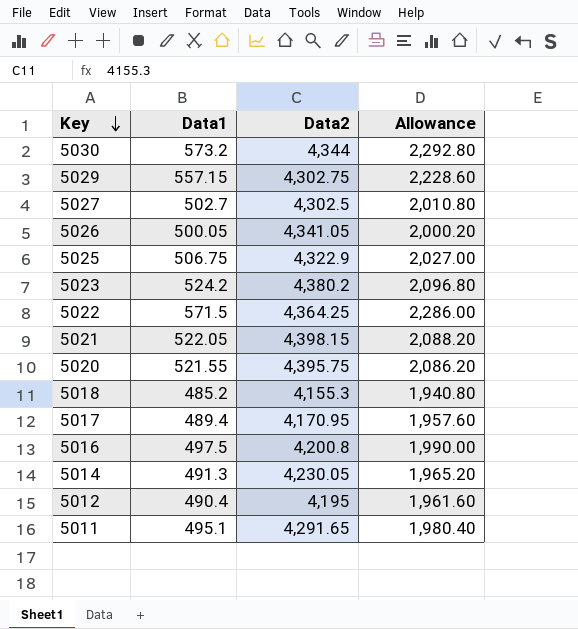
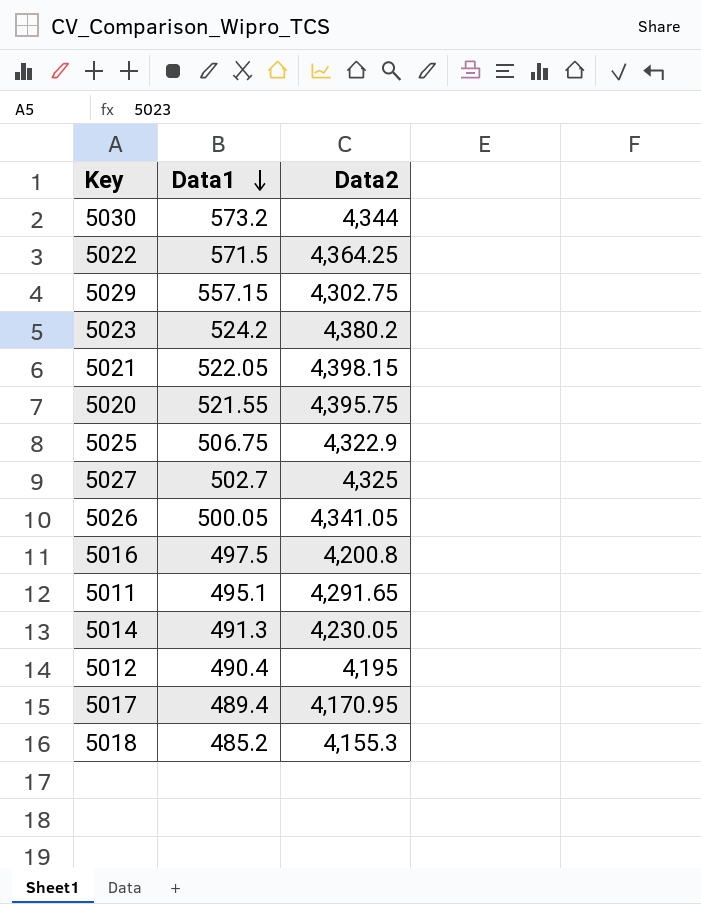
row order: Key descending -> Data1 descending
column Allowance | formula: [Data1] * 4 -> none
5027 | Data2: 4,302.5 -> 4,325

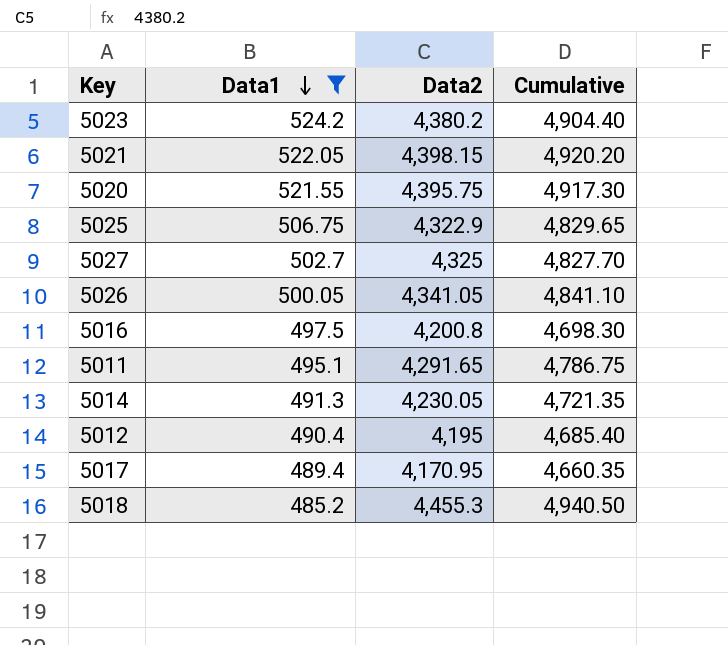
filter: none -> Data1 <= 524.2
column Cumulative | formula: none -> [Data1] + [Data2]
5018 | Data2: 4,155.3 -> 4,455.3

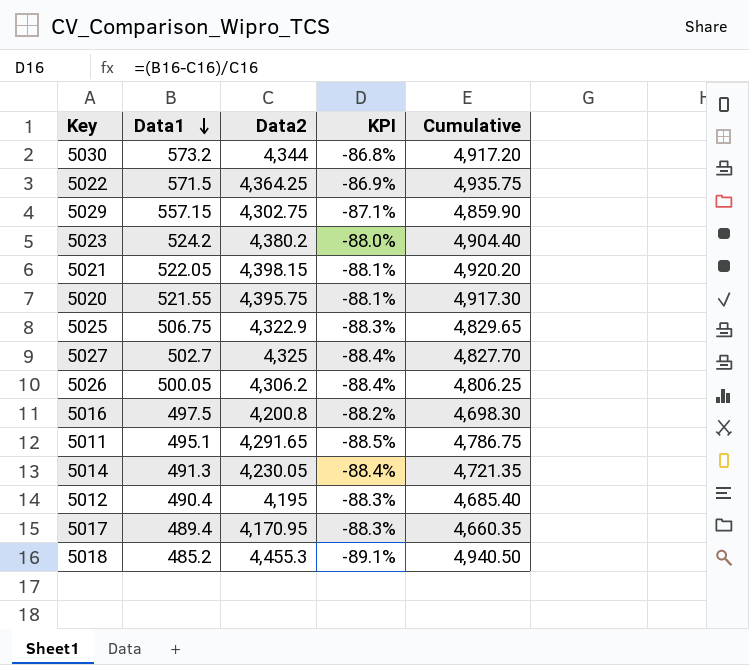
filter: Data1 <= 524.2 -> none
column KPI | formula: none -> ([Data1] - [Data2]) / [Data2]
5026 | Data2: 4,341.05 -> 4,306.2
5026 | Cumulative: 4,841.10 -> 4,806.25

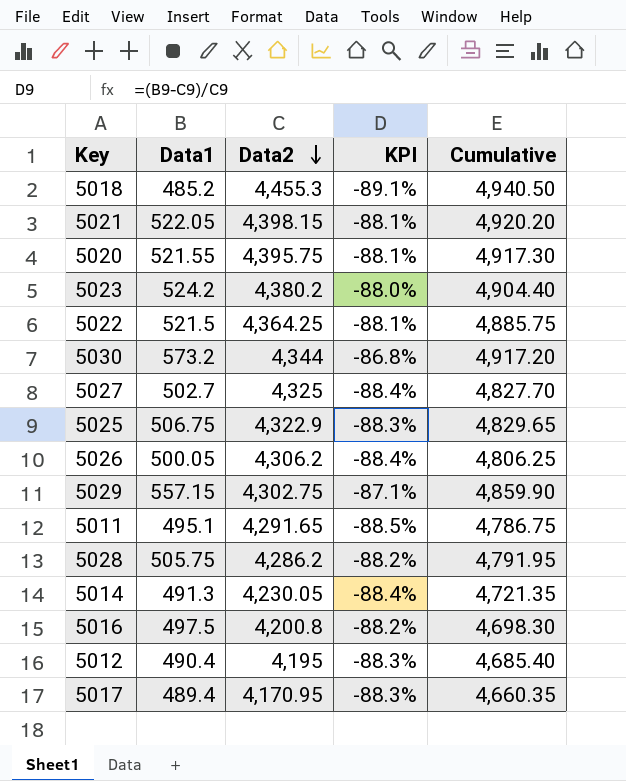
row order: Data1 descending -> Data2 descending
5022 | Data1: 571.5 -> 521.5
5022 | KPI: -86.9% -> -88.1%
5022 | Cumulative: 4,935.75 -> 4,885.75
row 5028: none -> 505.75 | 4,286.2 | -88.2% | 4,791.95

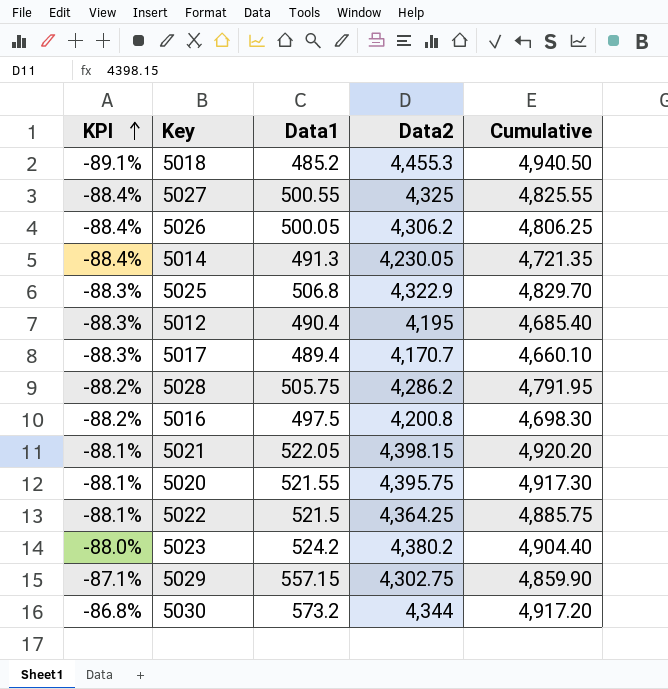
row order: Data2 descending -> KPI ascending
column KPI | position: 4 -> 1
row 5011: 495.1 | 4,291.65 | -88.5% | 4,786.75 -> none
5027 | Data1: 502.7 -> 500.55
5027 | Cumulative: 4,827.70 -> 4,825.55
5025 | Data1: 506.75 -> 506.8
5025 | Cumulative: 4,829.65 -> 4,829.70
5017 | Data2: 4,170.95 -> 4,170.7
5017 | Cumulative: 4,660.35 -> 4,660.10

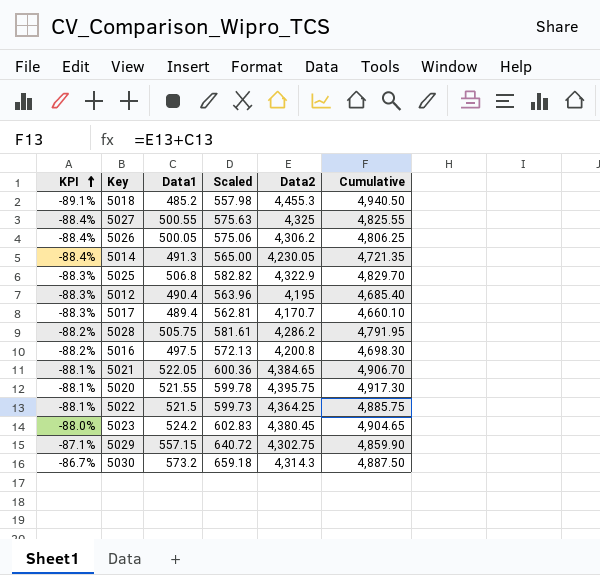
column Scaled | formula: none -> [Data1] * 1.15
5021 | Data2: 4,398.15 -> 4,384.65
5021 | Cumulative: 4,920.20 -> 4,906.70
5023 | Data2: 4,380.2 -> 4,380.45
5023 | Cumulative: 4,904.40 -> 4,904.65
5030 | KPI: -86.8% -> -86.7%
5030 | Data2: 4,344 -> 4,314.3
5030 | Cumulative: 4,917.20 -> 4,887.50

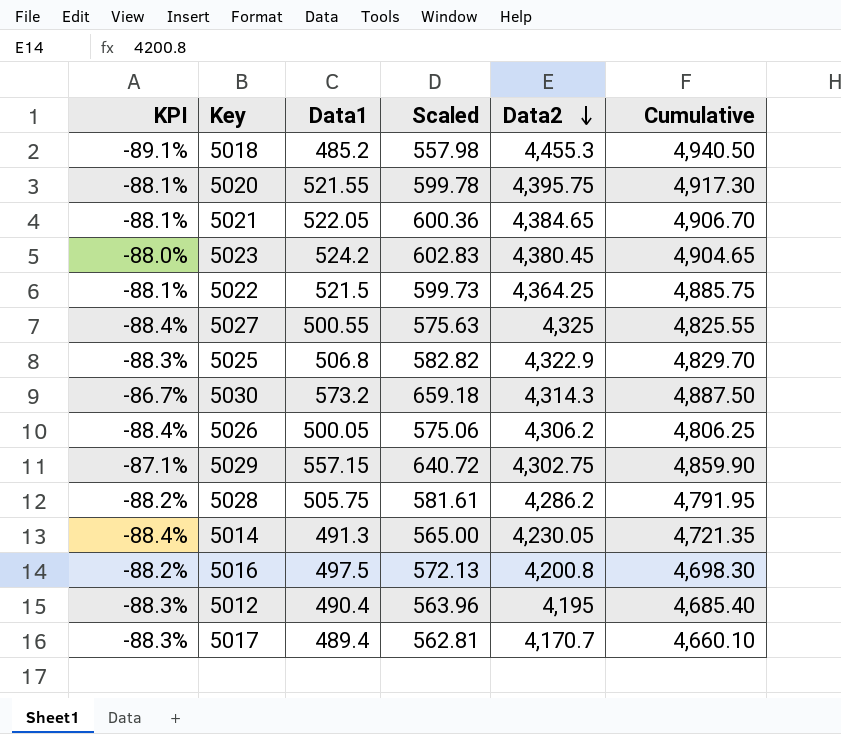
row order: KPI ascending -> Data2 descending

